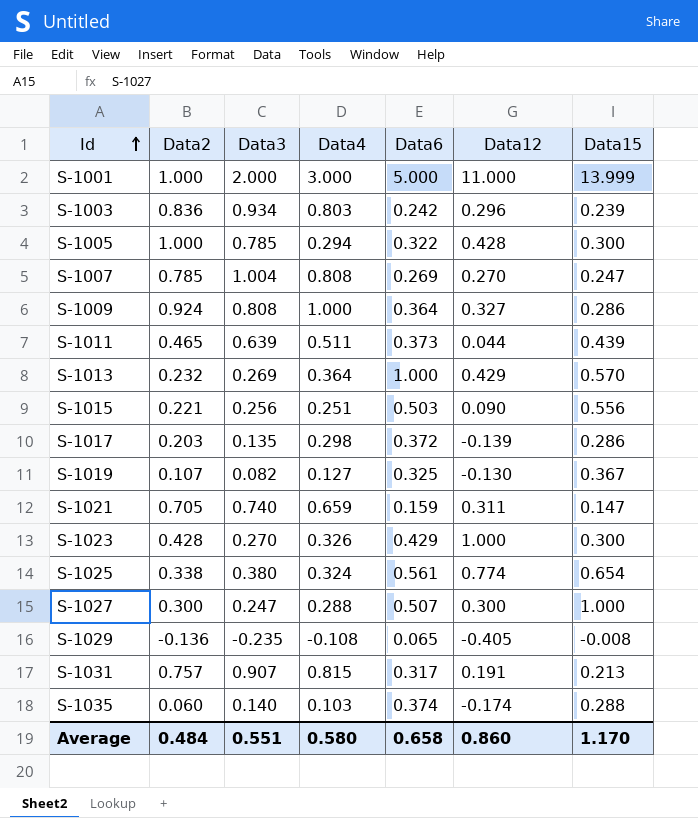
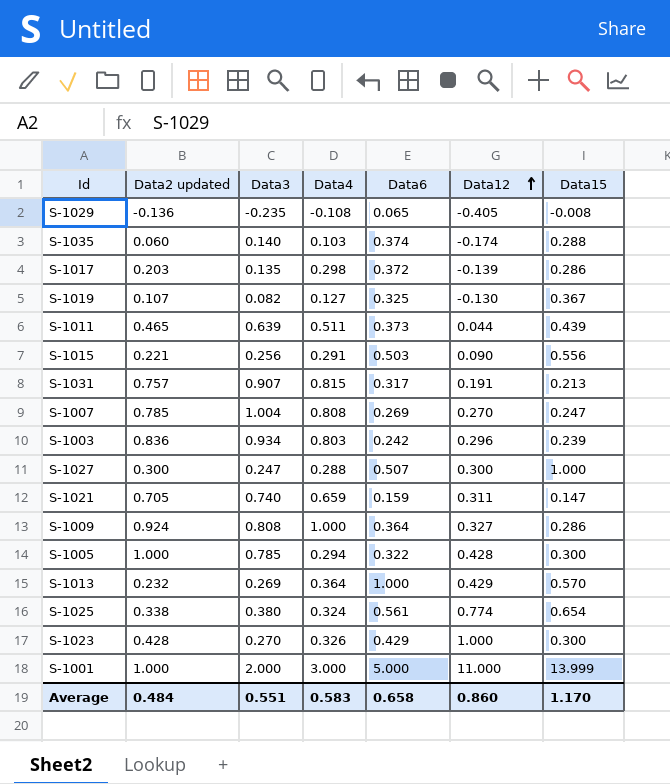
row order: Id ascending -> Data12 ascending
column name: Data2 -> Data2 updated
S-1015 | Data4: 0.251 -> 0.291
Average | Data4: 0.580 -> 0.583

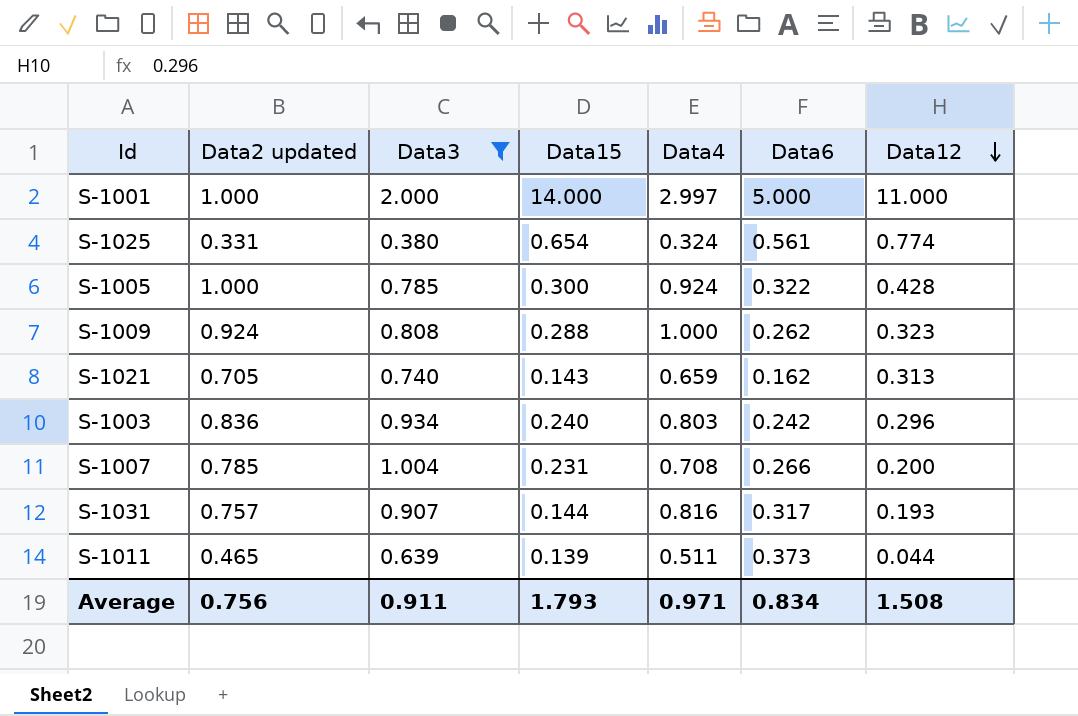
filter: none -> Data3 >= 0.380
row order: Data12 ascending -> Data12 descending
column Data15 | position: 7 -> 4
S-1001 | Data15: 13.999 -> 14.000
S-1001 | Data4: 3.000 -> 2.997
S-1025 | Data2 updated: 0.338 -> 0.331
S-1005 | Data4: 0.294 -> 0.924
S-1009 | Data15: 0.286 -> 0.288
S-1009 | Data6: 0.364 -> 0.262
S-1009 | Data12: 0.327 -> 0.323
S-1021 | Data15: 0.147 -> 0.143
S-1021 | Data6: 0.159 -> 0.162
S-1021 | Data12: 0.311 -> 0.313
S-1003 | Data15: 0.239 -> 0.240
S-1007 | Data15: 0.247 -> 0.231
S-1007 | Data4: 0.808 -> 0.708
S-1007 | Data6: 0.269 -> 0.266
S-1007 | Data12: 0.270 -> 0.200
S-1031 | Data15: 0.213 -> 0.144
S-1031 | Data4: 0.815 -> 0.816
S-1031 | Data12: 0.191 -> 0.193
S-1011 | Data15: 0.439 -> 0.139
Average | Data2 updated: 0.484 -> 0.756
Average | Data3: 0.551 -> 0.911
Average | Data15: 1.170 -> 1.793
Average | Data4: 0.583 -> 0.971
Average | Data6: 0.658 -> 0.834
Average | Data12: 0.860 -> 1.508

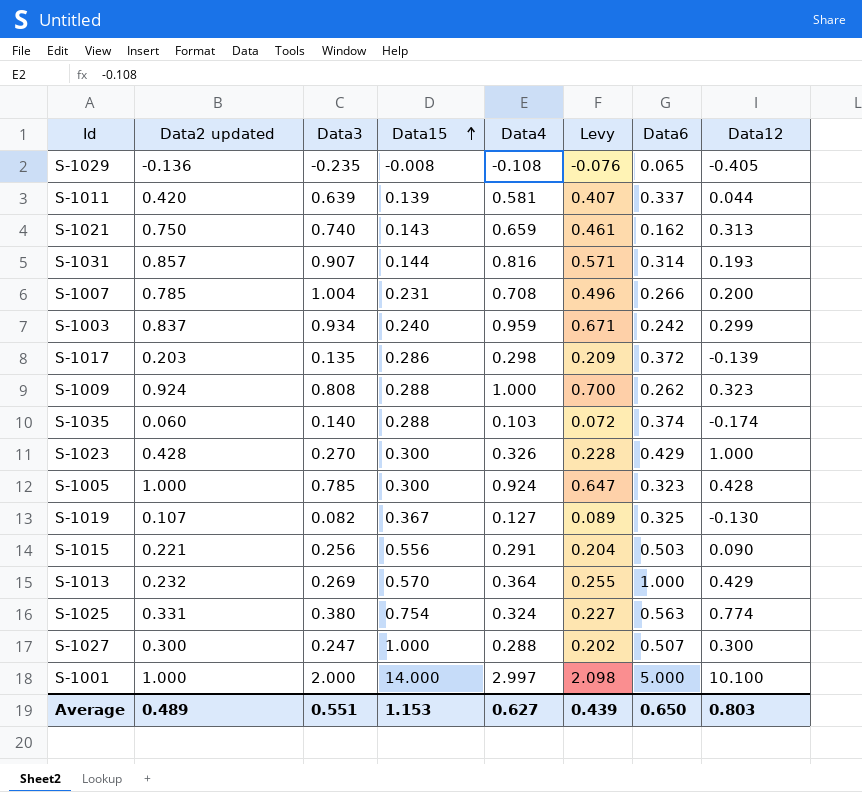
filter: Data3 >= 0.380 -> none
row order: Data12 descending -> Data15 ascending
column Levy | formula: none -> [Data4] * 0.7
S-1011 | Data2 updated: 0.465 -> 0.420
S-1011 | Data4: 0.511 -> 0.581
S-1011 | Data6: 0.373 -> 0.337
S-1021 | Data2 updated: 0.705 -> 0.750
S-1031 | Data2 updated: 0.757 -> 0.857
S-1031 | Data6: 0.317 -> 0.314
S-1003 | Data2 updated: 0.836 -> 0.837
S-1003 | Data4: 0.803 -> 0.959
S-1003 | Data12: 0.296 -> 0.299
S-1005 | Data6: 0.322 -> 0.323
S-1025 | Data15: 0.654 -> 0.754
S-1025 | Data6: 0.561 -> 0.563
S-1001 | Data12: 11.000 -> 10.100
Average | Data2 updated: 0.756 -> 0.489
Average | Data3: 0.911 -> 0.551
Average | Data15: 1.793 -> 1.153
Average | Data4: 0.971 -> 0.627
Average | Data6: 0.834 -> 0.650
Average | Data12: 1.508 -> 0.803

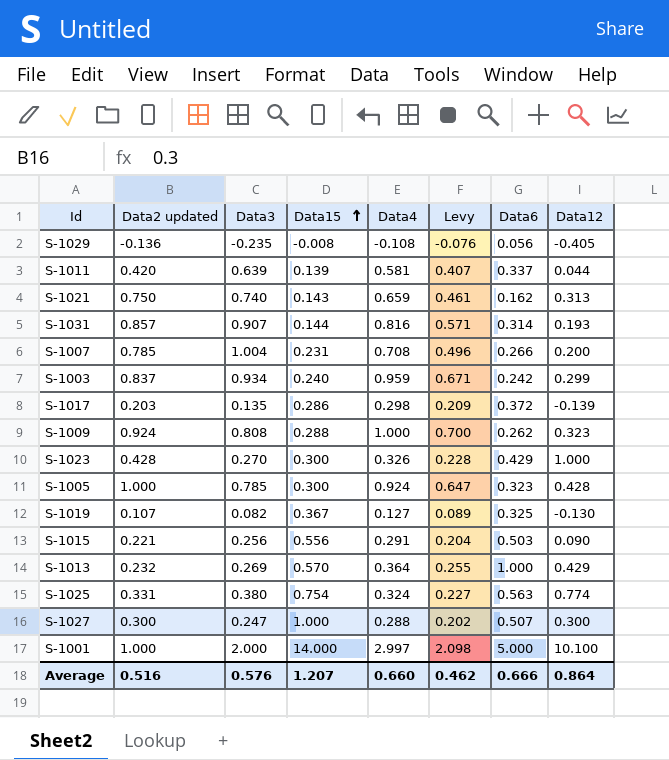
row S-1035: 0.060 | 0.140 | 0.288 | 0.103 | 0.072 | 0.374 | -0.174 -> none
S-1029 | Data6: 0.065 -> 0.056
Average | Data2 updated: 0.489 -> 0.516
Average | Data3: 0.551 -> 0.576
Average | Data15: 1.153 -> 1.207
Average | Data4: 0.627 -> 0.660
Average | Levy: 0.439 -> 0.462
Average | Data6: 0.650 -> 0.666
Average | Data12: 0.803 -> 0.864

